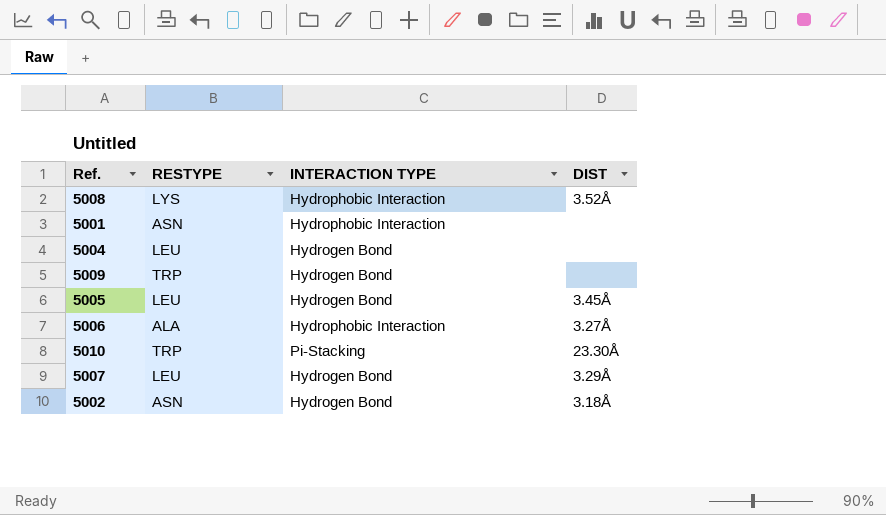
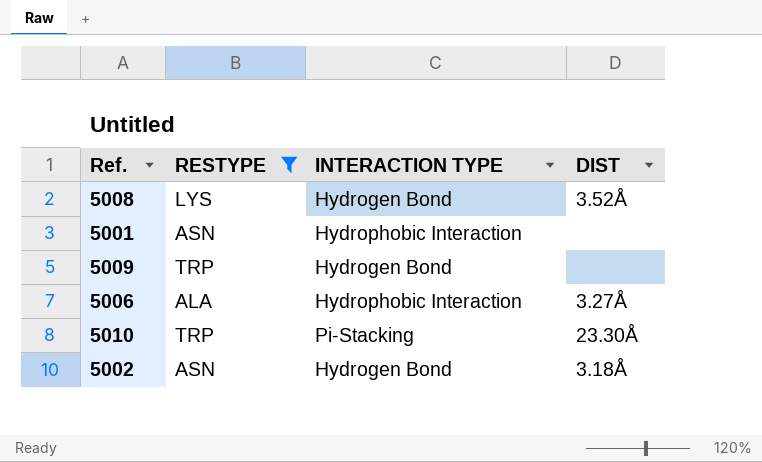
filter: none -> RESTYPE != LEU
5008 | INTERACTION TYPE: Hydrophobic Interaction -> Hydrogen Bond

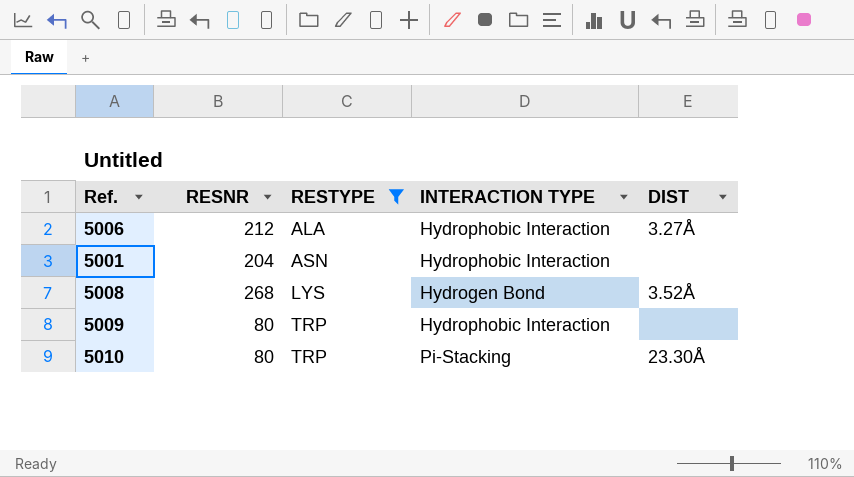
row order: none -> RESTYPE ascending
column RESNR | position: none -> 2
row 5002: ASN | Hydrogen Bond | 3.18Å -> none
5009 | INTERACTION TYPE: Hydrogen Bond -> Hydrophobic Interaction

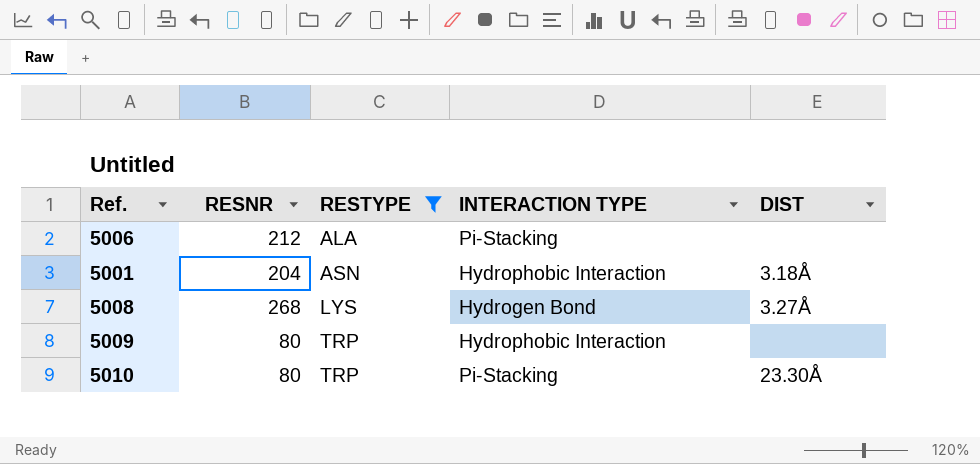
5006 | INTERACTION TYPE: Hydrophobic Interaction -> Pi-Stacking
5006 | DIST: 3.27Å -> none
5001 | DIST: none -> 3.18Å
5008 | DIST: 3.52Å -> 3.27Å

